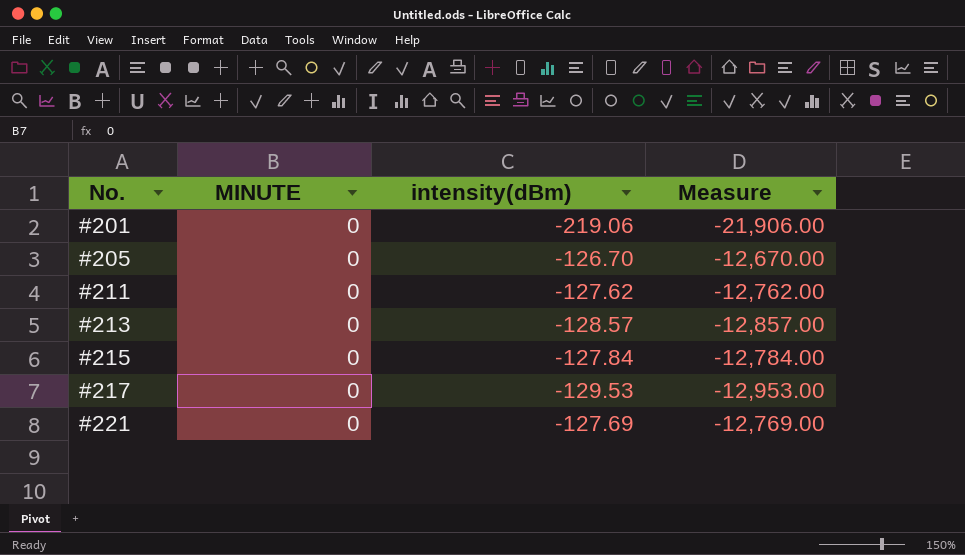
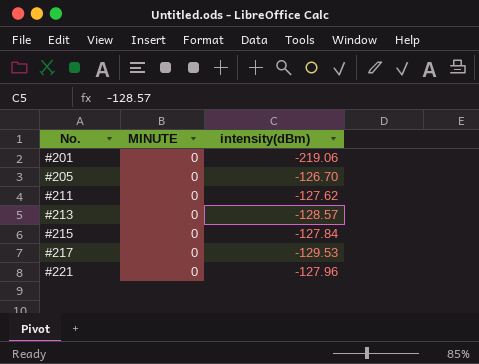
column Measure | formula: [intensity(dBm)] * 100 -> none
#221 | intensity(dBm): -127.69 -> -127.96

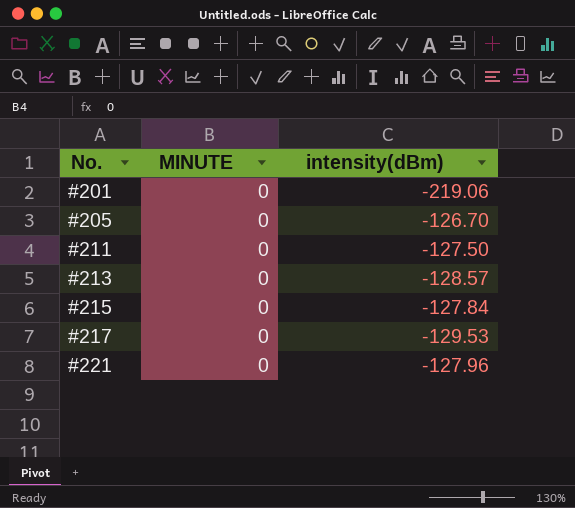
#211 | intensity(dBm): -127.62 -> -127.50

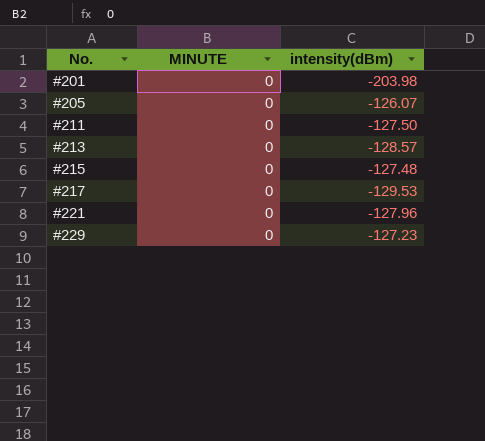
#201 | intensity(dBm): -219.06 -> -203.98
#205 | intensity(dBm): -126.70 -> -126.07
#215 | intensity(dBm): -127.84 -> -127.48
row #229: none -> 0 | -127.23

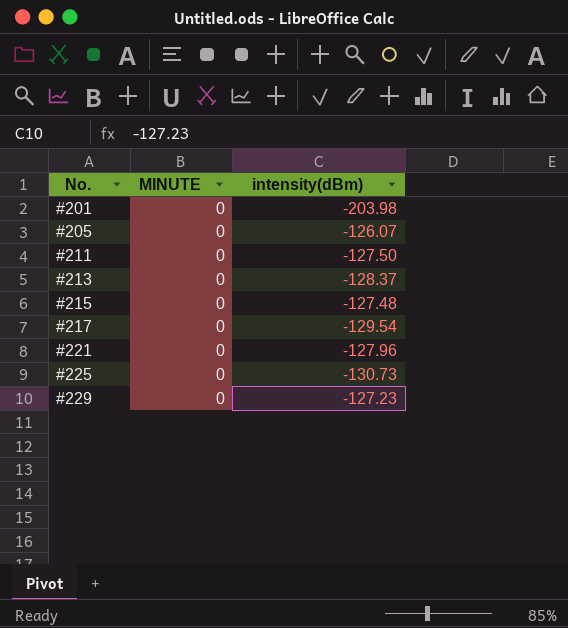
#213 | intensity(dBm): -128.57 -> -128.37
#217 | intensity(dBm): -129.53 -> -129.54
row #225: none -> 0 | -130.73

